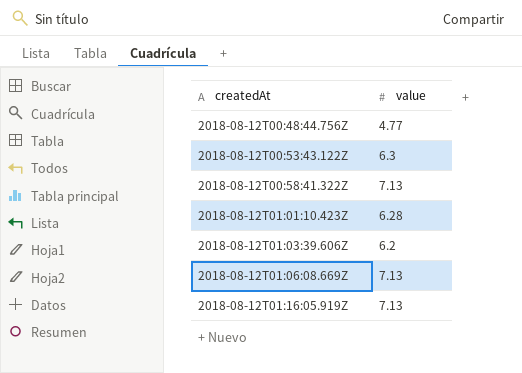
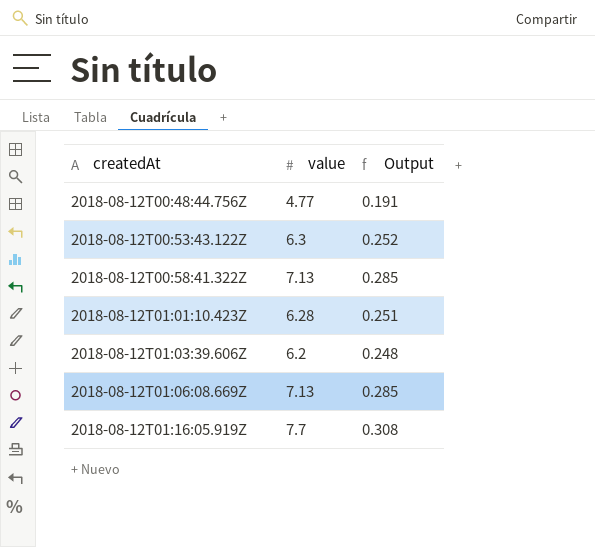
column Output | formula: none -> [value] * 0.04
2018-08-12T01:16:05.919Z | value: 7.13 -> 7.7

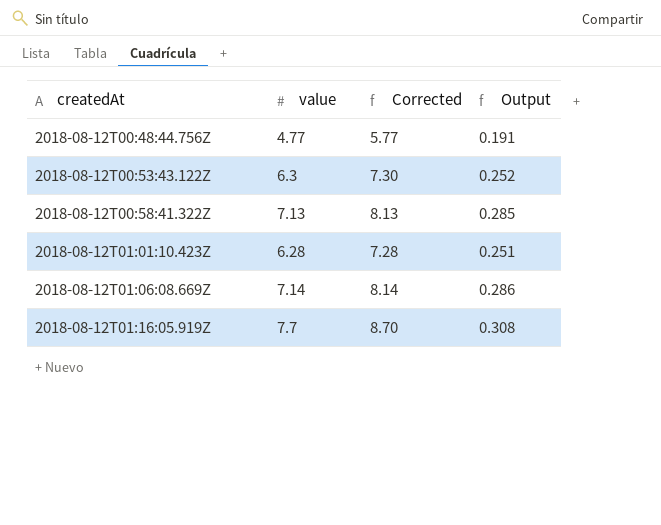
column Corrected | formula: none -> [value] + 1
row 2018-08-12T01:03:39.606Z: 6.2 | 0.248 -> none
2018-08-12T01:06:08.669Z | value: 7.13 -> 7.14
2018-08-12T01:06:08.669Z | Output: 0.285 -> 0.286

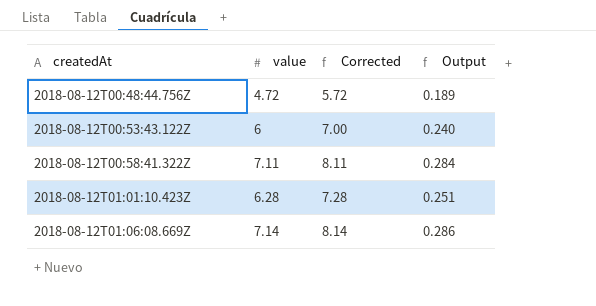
row 2018-08-12T01:16:05.919Z: 7.7 | 8.70 | 0.308 -> none
2018-08-12T00:48:44.756Z | value: 4.77 -> 4.72
2018-08-12T00:48:44.756Z | Corrected: 5.77 -> 5.72
2018-08-12T00:48:44.756Z | Output: 0.191 -> 0.189
2018-08-12T00:53:43.122Z | value: 6.3 -> 6
2018-08-12T00:53:43.122Z | Corrected: 7.30 -> 7.00
2018-08-12T00:53:43.122Z | Output: 0.252 -> 0.240
2018-08-12T00:58:41.322Z | value: 7.13 -> 7.11
2018-08-12T00:58:41.322Z | Corrected: 8.13 -> 8.11
2018-08-12T00:58:41.322Z | Output: 0.285 -> 0.284

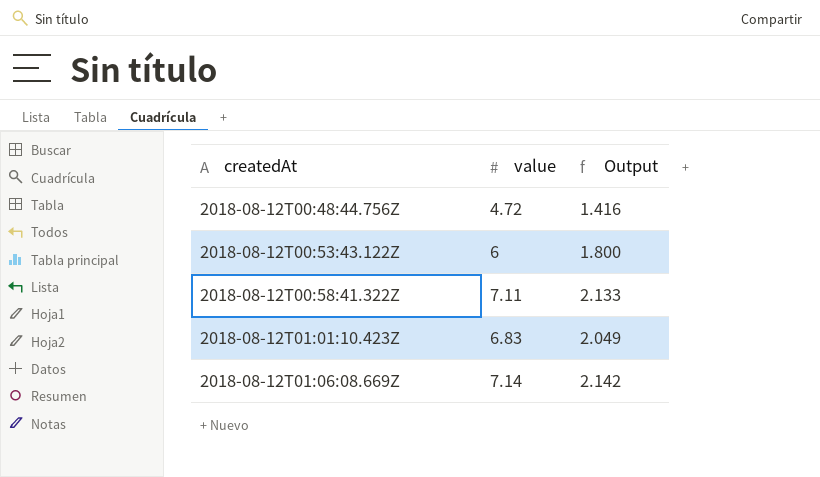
column Corrected | formula: [value] + 1 -> none
column Output | formula: [value] * 0.04 -> [value] * 0.3
2018-08-12T01:01:10.423Z | value: 6.28 -> 6.83

